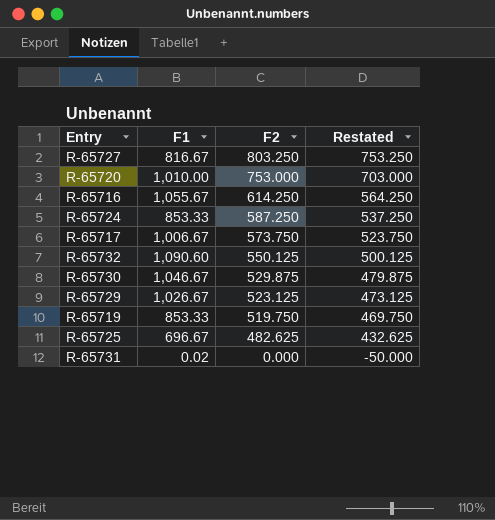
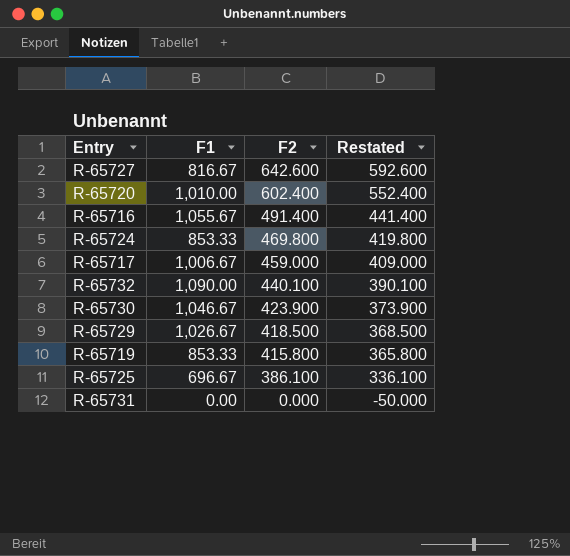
R-65727 | F2: 803.250 -> 642.600
R-65727 | Restated: 753.250 -> 592.600
R-65720 | F2: 753.000 -> 602.400
R-65720 | Restated: 703.000 -> 552.400
R-65716 | F2: 614.250 -> 491.400
R-65716 | Restated: 564.250 -> 441.400
R-65724 | F2: 587.250 -> 469.800
R-65724 | Restated: 537.250 -> 419.800
R-65717 | F2: 573.750 -> 459.000
R-65717 | Restated: 523.750 -> 409.000
R-65732 | F1: 1,090.60 -> 1,090.00
R-65732 | F2: 550.125 -> 440.100
R-65732 | Restated: 500.125 -> 390.100
R-65730 | F2: 529.875 -> 423.900
R-65730 | Restated: 479.875 -> 373.900
R-65729 | F2: 523.125 -> 418.500
R-65729 | Restated: 473.125 -> 368.500
R-65719 | F2: 519.750 -> 415.800
R-65719 | Restated: 469.750 -> 365.800
R-65725 | F2: 482.625 -> 386.100
R-65725 | Restated: 432.625 -> 336.100
R-65731 | F1: 0.02 -> 0.00

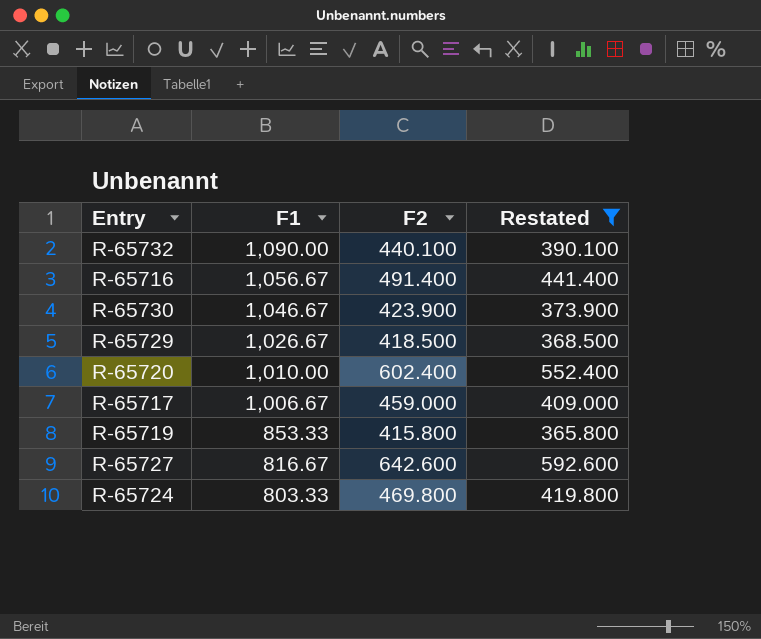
filter: none -> Restated >= 365.800
row order: F2 descending -> F1 descending
R-65716 | F1: 1,055.67 -> 1,056.67
R-65724 | F1: 853.33 -> 803.33

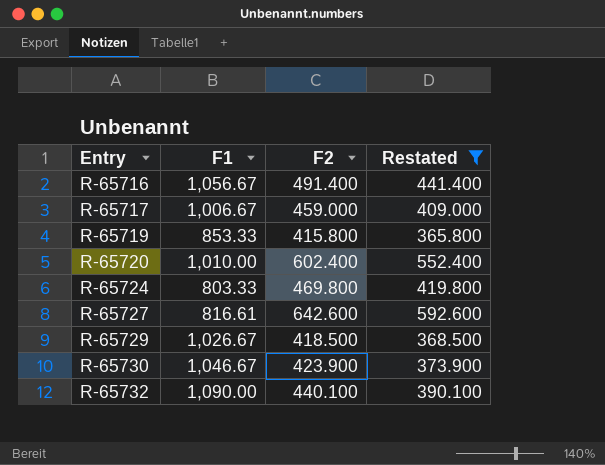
row order: F1 descending -> Entry ascending
R-65727 | F1: 816.67 -> 816.61

